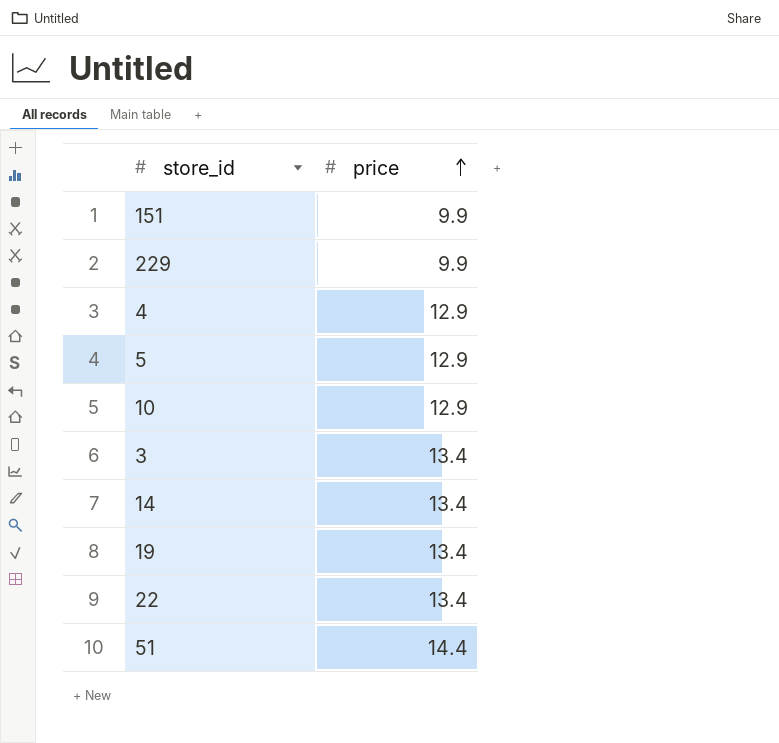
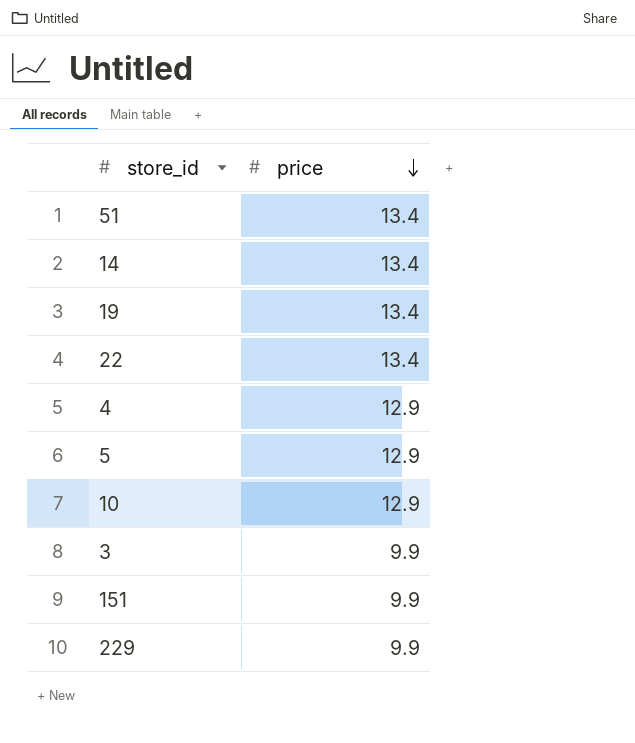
row order: price ascending -> price descending
51 | price: 14.4 -> 13.4
3 | price: 13.4 -> 9.9

